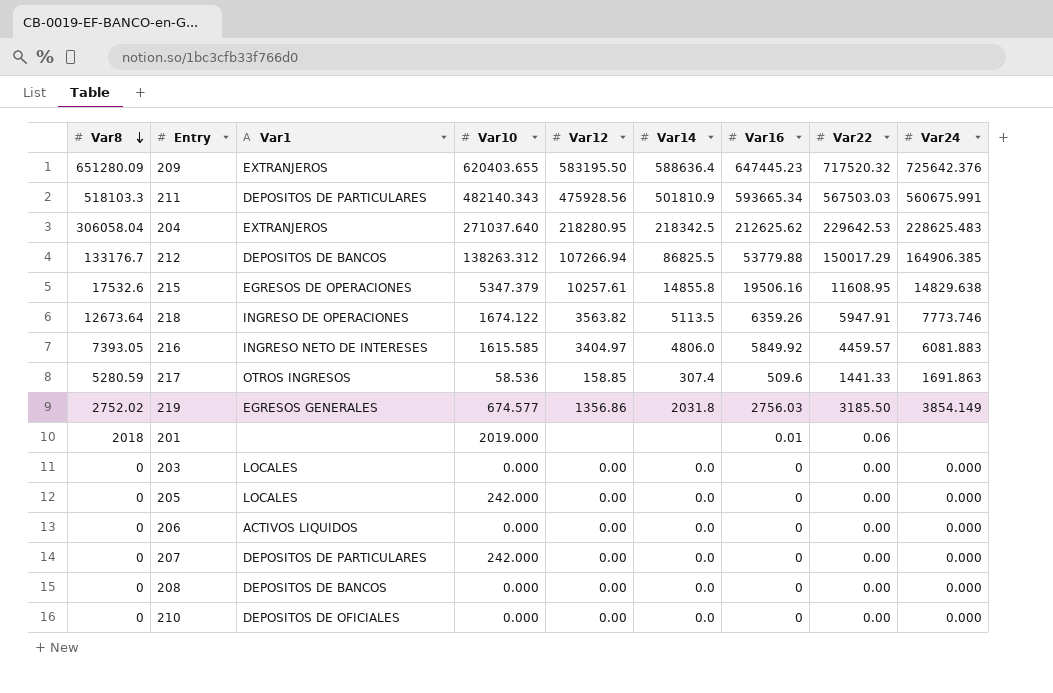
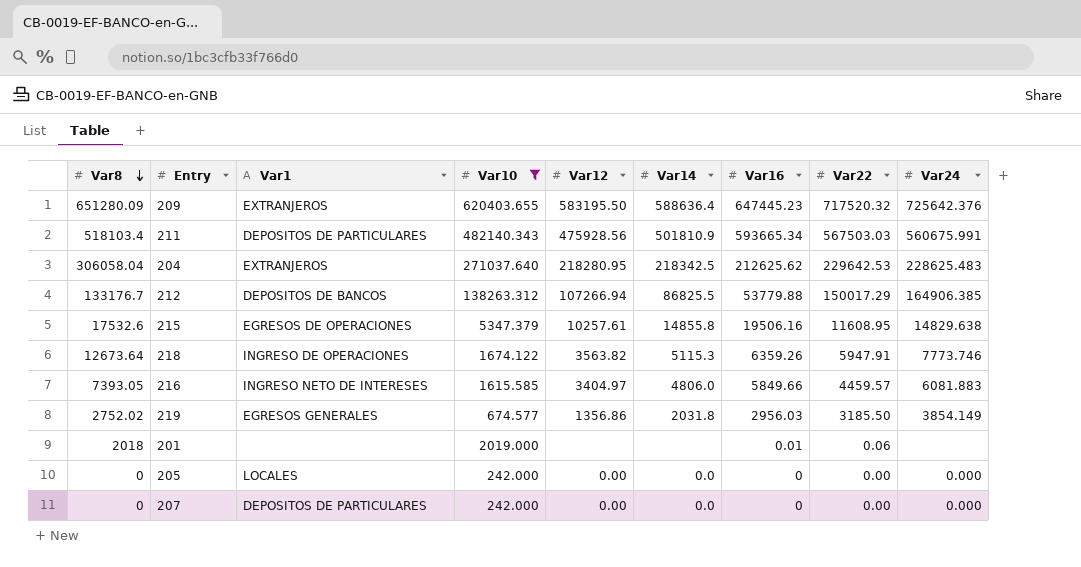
filter: none -> Var10 >= 242.000
211 | Var8: 518103.3 -> 518103.4
218 | Var14: 5113.5 -> 5115.3
216 | Var16: 5849.92 -> 5849.66
219 | Var16: 2756.03 -> 2956.03

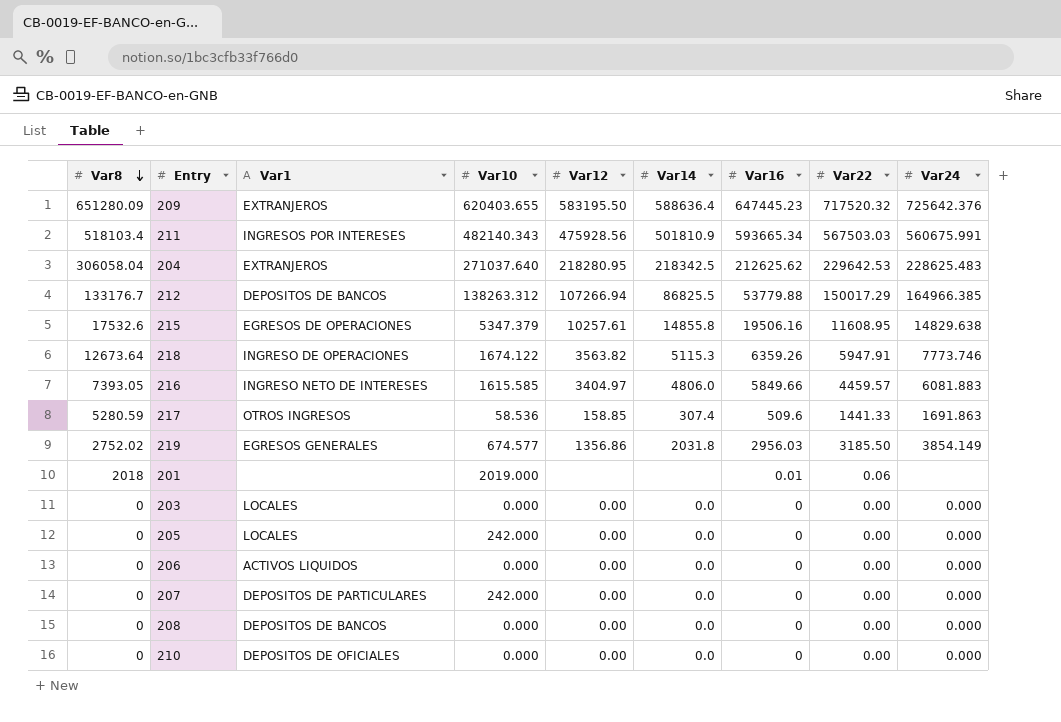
filter: Var10 >= 242.000 -> none
211 | Var1: DEPOSITOS DE PARTICULARES -> INGRESOS POR INTERESES
212 | Var24: 164906.385 -> 164966.385

